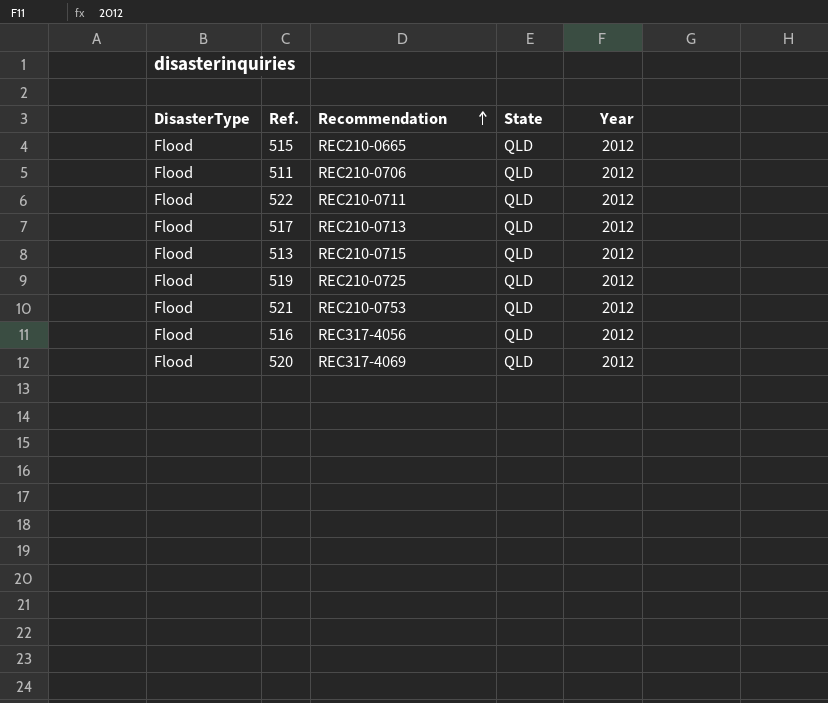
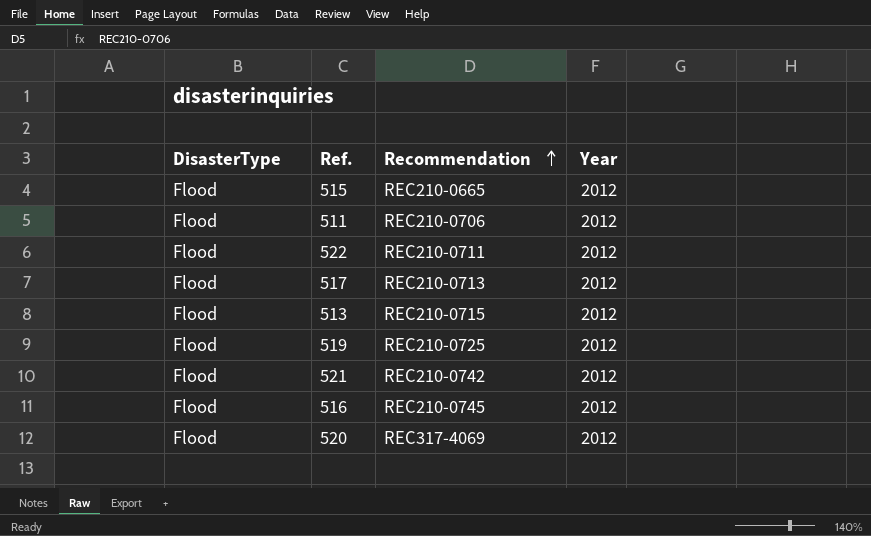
column State | position: 4 -> none
521 | Recommendation: REC210-0753 -> REC210-0742
516 | Recommendation: REC317-4056 -> REC210-0745

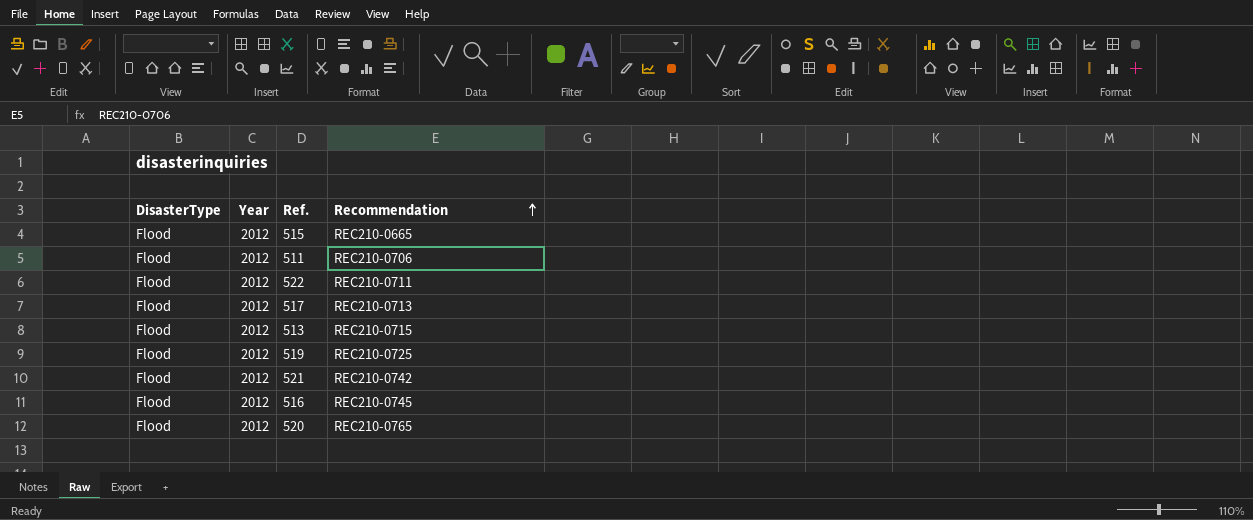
column Year | position: 4 -> 2
520 | Recommendation: REC317-4069 -> REC210-0765

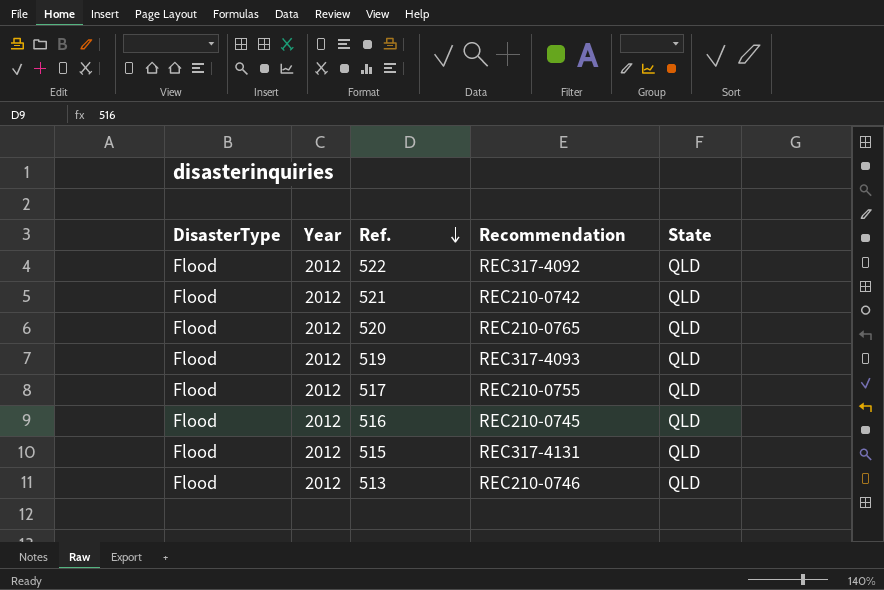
row order: Recommendation ascending -> Ref. descending
column State | position: none -> 5
row 511: Flood | 2012 | REC210-0706 -> none
522 | Recommendation: REC210-0711 -> REC317-4092
519 | Recommendation: REC210-0725 -> REC317-4093
517 | Recommendation: REC210-0713 -> REC210-0755
515 | Recommendation: REC210-0665 -> REC317-4131
513 | Recommendation: REC210-0715 -> REC210-0746

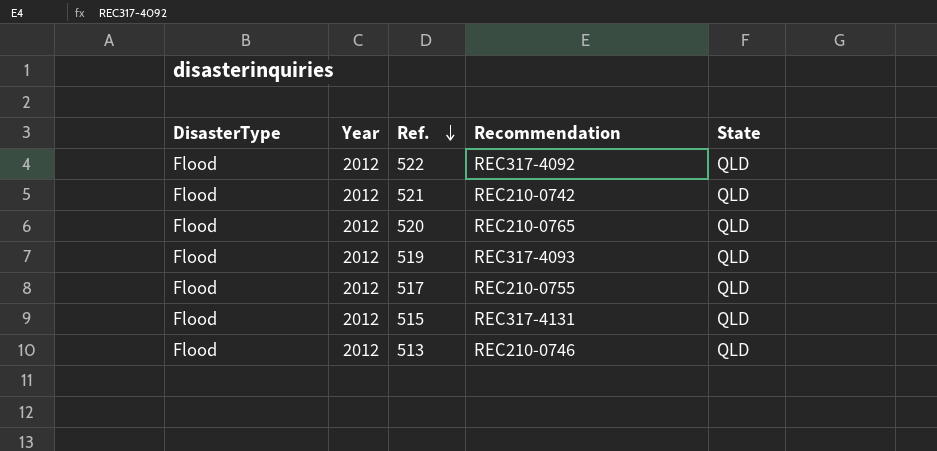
row 516: Flood | 2012 | REC210-0745 | QLD -> none

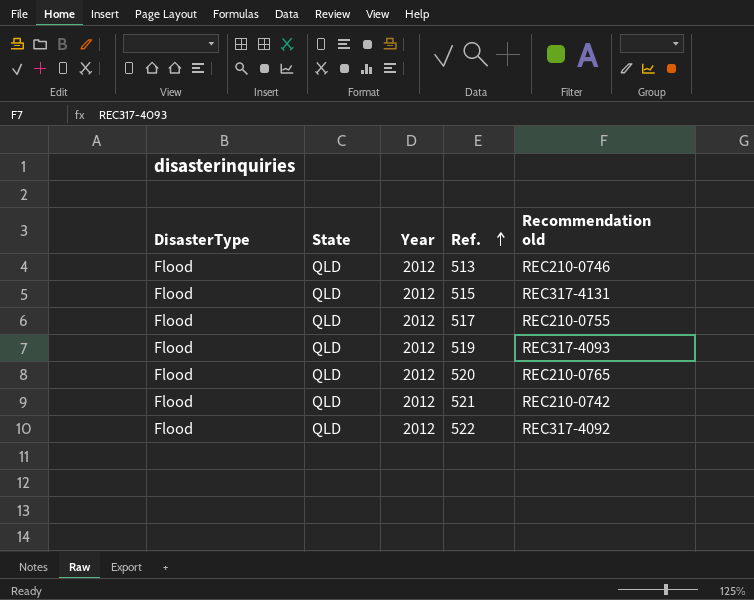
row order: Ref. descending -> Ref. ascending
column State | position: 5 -> 2
column name: Recommendation -> Recommendation old

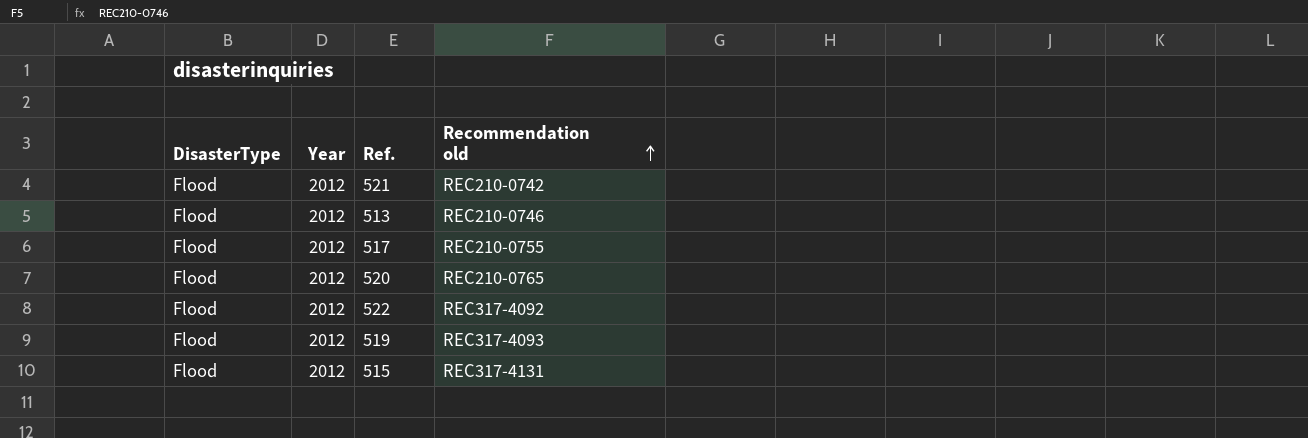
row order: Ref. ascending -> Recommendation old ascending
column State | position: 2 -> none

